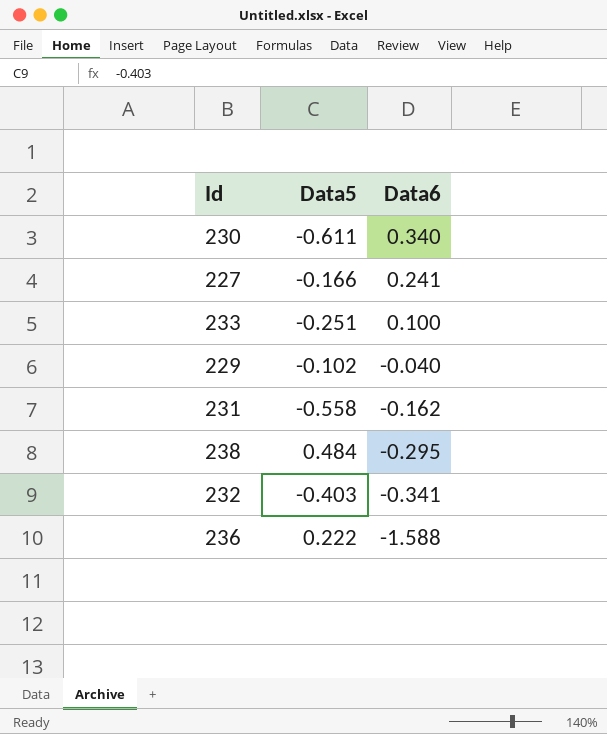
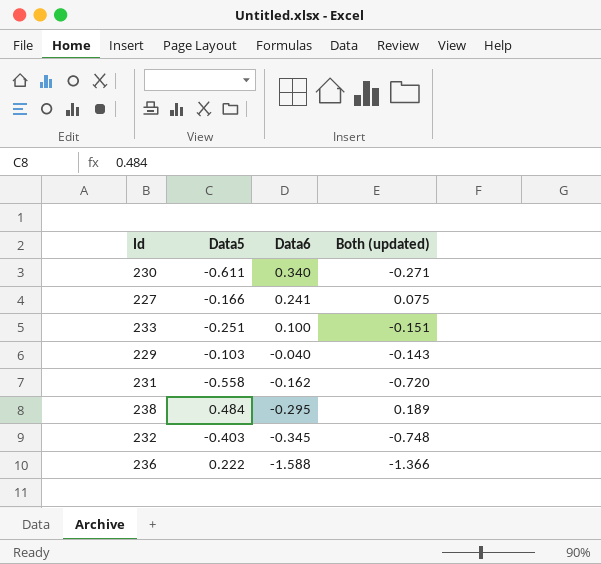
column Both (updated) | formula: none -> [Data5] + [Data6]
229 | Data5: -0.102 -> -0.103
232 | Data6: -0.341 -> -0.345

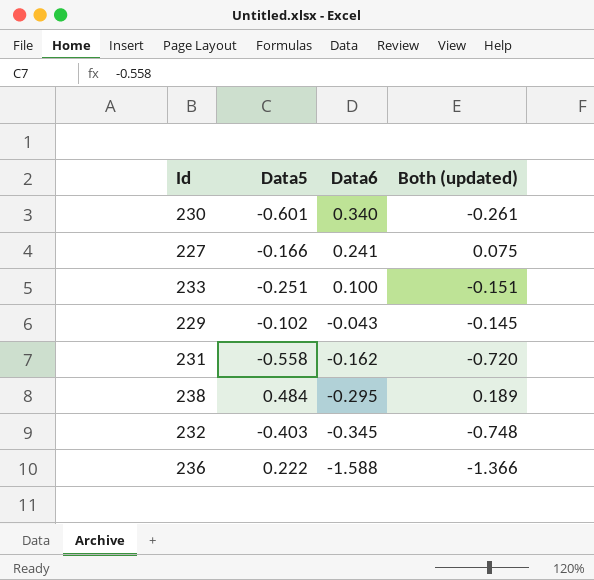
230 | Data5: -0.611 -> -0.601
230 | Both (updated): -0.271 -> -0.261
229 | Data5: -0.103 -> -0.102
229 | Data6: -0.040 -> -0.043
229 | Both (updated): -0.143 -> -0.145

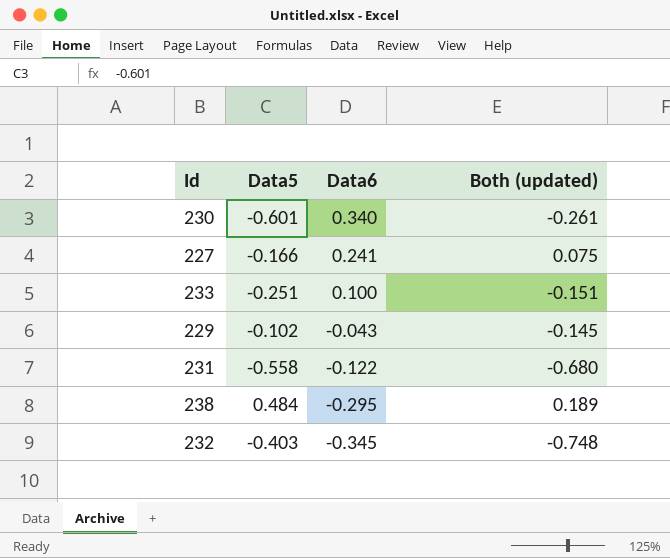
row 236: 0.222 | -1.588 | -1.366 -> none
231 | Data6: -0.162 -> -0.122
231 | Both (updated): -0.720 -> -0.680

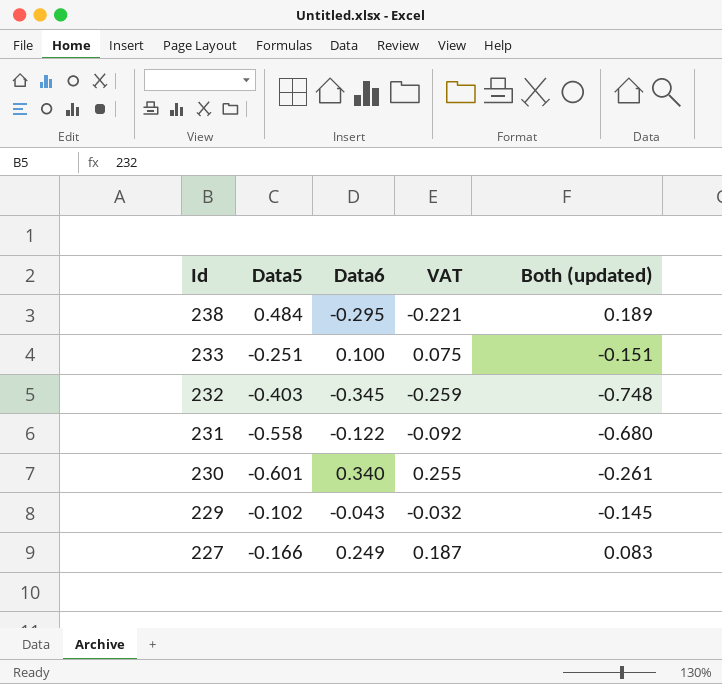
row order: Data6 descending -> Id descending
column VAT | formula: none -> [Data6] * 0.75
227 | Data6: 0.241 -> 0.249
227 | Both (updated): 0.075 -> 0.083

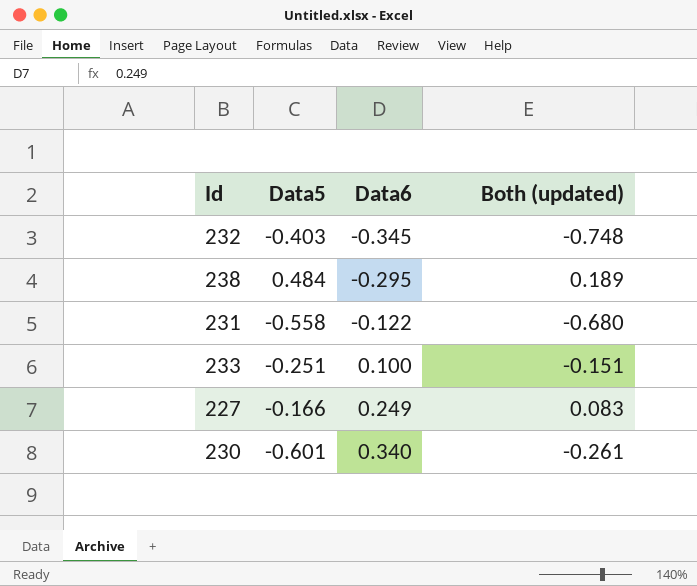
row order: Id descending -> Data6 ascending
column VAT | formula: [Data6] * 0.75 -> none
row 229: -0.102 | -0.043 | -0.032 | -0.145 -> none

